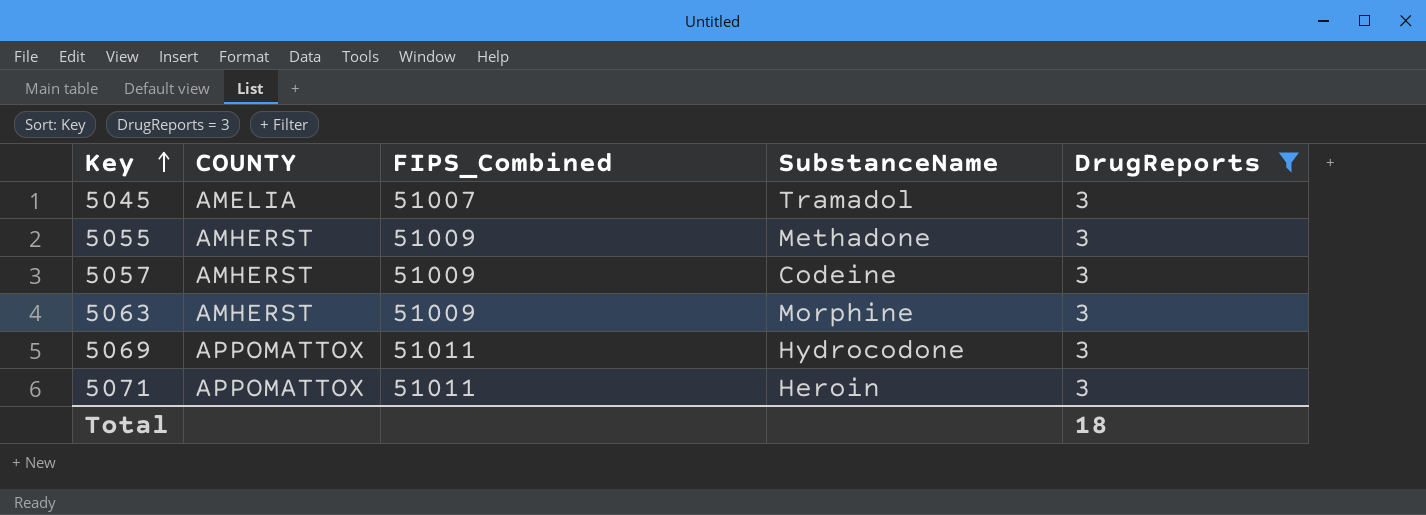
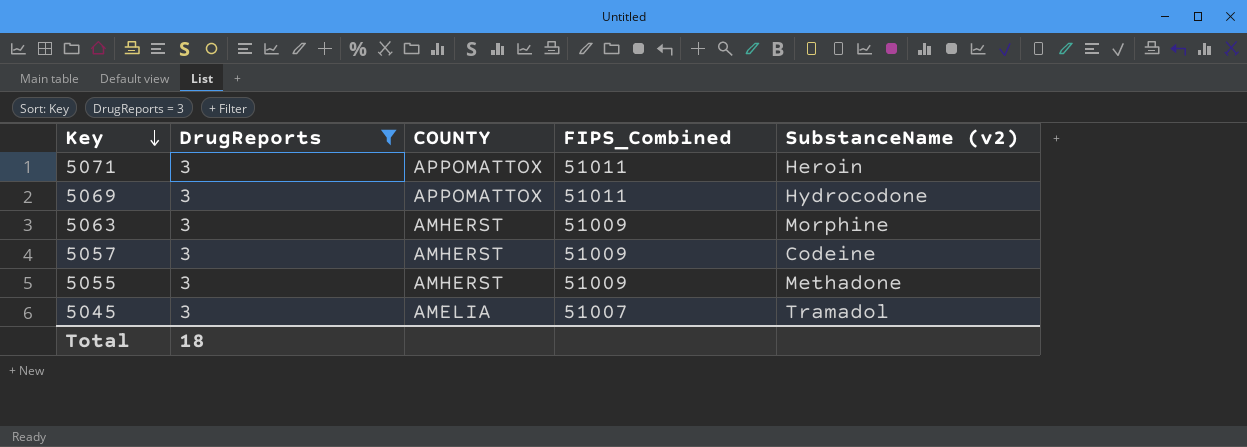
row order: Key ascending -> Key descending
column DrugReports | position: 5 -> 2
column name: SubstanceName -> SubstanceName (v2)

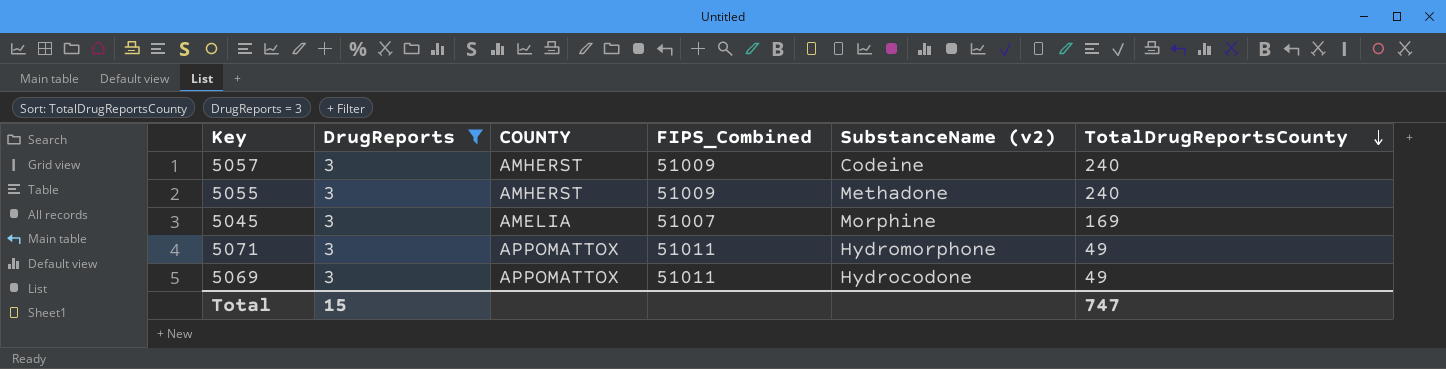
row order: Key descending -> TotalDrugReportsCounty descending
column TotalDrugReportsCounty | position: none -> 6
row 5063: 3 | AMHERST | 51009 | Morphine -> none
5045 | SubstanceName (v2): Tramadol -> Morphine
5071 | SubstanceName (v2): Heroin -> Hydromorphone
Total | DrugReports: 18 -> 15

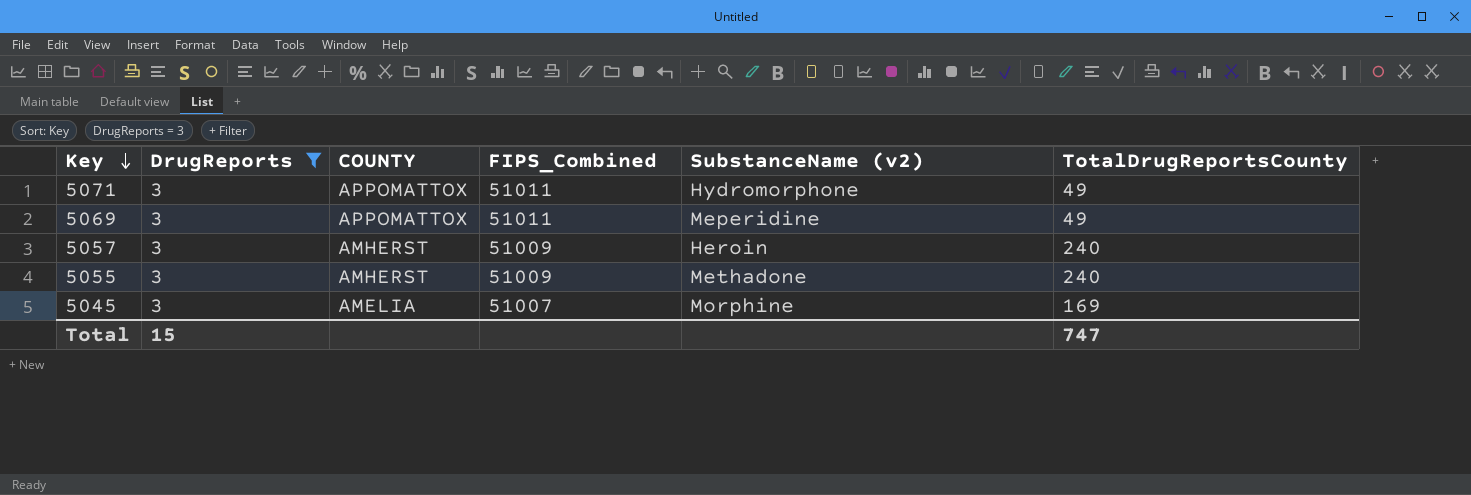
row order: TotalDrugReportsCounty descending -> Key descending
5069 | SubstanceName (v2): Hydrocodone -> Meperidine
5057 | SubstanceName (v2): Codeine -> Heroin

